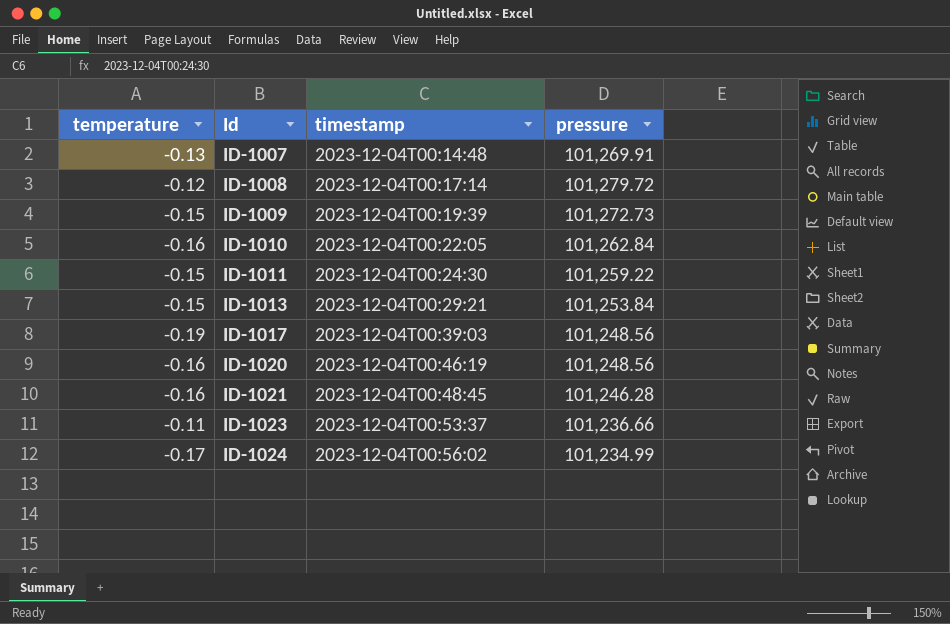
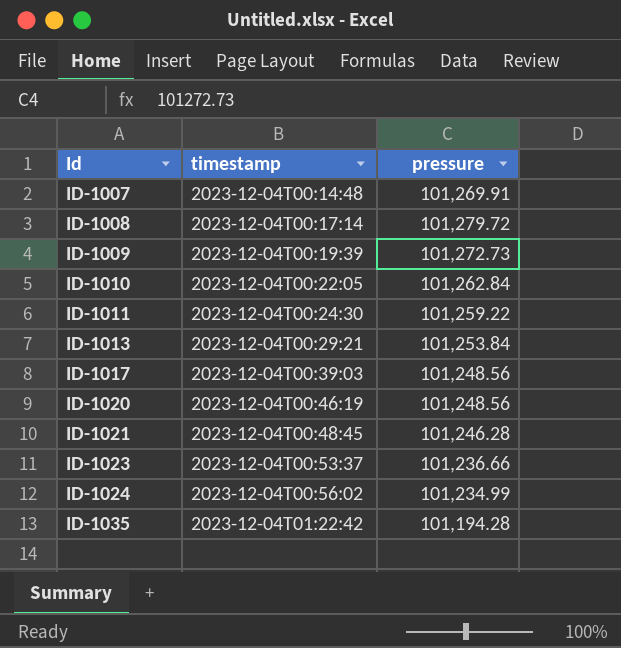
column temperature | position: 1 -> none
row ID-1035: none -> 2023-12-04T01:22:42 | 101,194.28

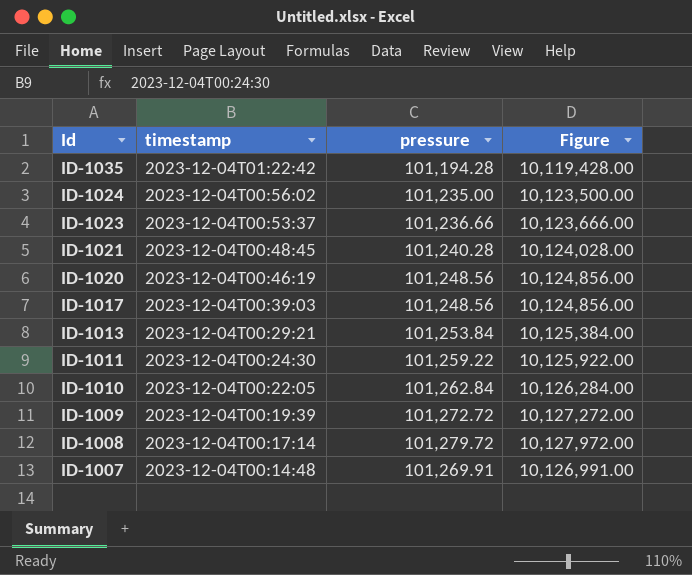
row order: Id ascending -> Id descending
column Figure | formula: none -> [pressure] * 100
ID-1024 | pressure: 101,234.99 -> 101,235.00
ID-1021 | pressure: 101,246.28 -> 101,240.28
ID-1009 | pressure: 101,272.73 -> 101,272.72

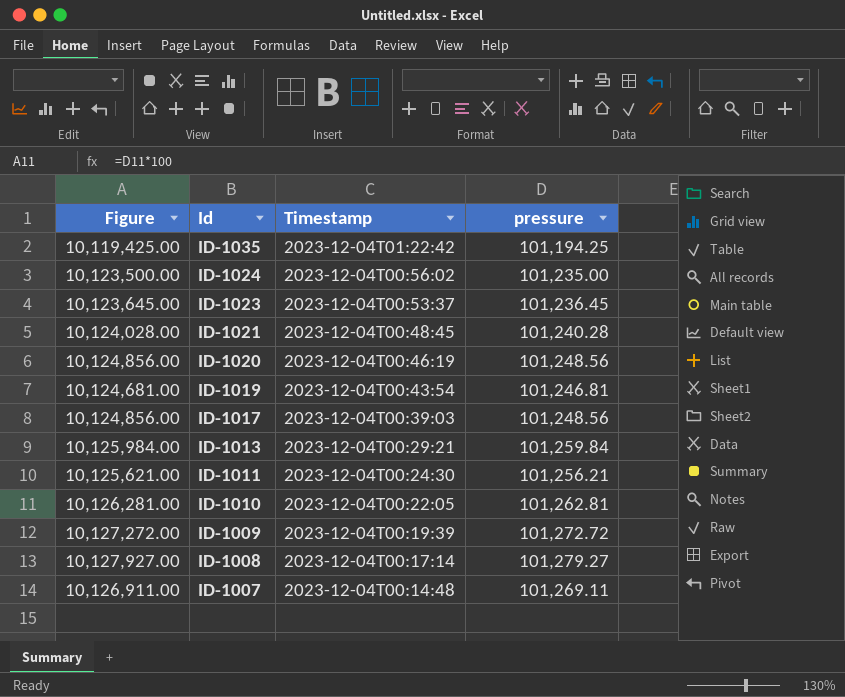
column Figure | position: 4 -> 1
column name: timestamp -> Timestamp
ID-1035 | Figure: 10,119,428.00 -> 10,119,425.00
ID-1035 | pressure: 101,194.28 -> 101,194.25
ID-1023 | Figure: 10,123,666.00 -> 10,123,645.00
ID-1023 | pressure: 101,236.66 -> 101,236.45
row ID-1019: none -> 10,124,681.00 | 2023-12-04T00:43:54 | 101,246.81
ID-1013 | Figure: 10,125,384.00 -> 10,125,984.00
ID-1013 | pressure: 101,253.84 -> 101,259.84
ID-1011 | Figure: 10,125,922.00 -> 10,125,621.00
ID-1011 | pressure: 101,259.22 -> 101,256.21
ID-1010 | Figure: 10,126,284.00 -> 10,126,281.00
ID-1010 | pressure: 101,262.84 -> 101,262.81
ID-1008 | Figure: 10,127,972.00 -> 10,127,927.00
ID-1008 | pressure: 101,279.72 -> 101,279.27
ID-1007 | Figure: 10,126,991.00 -> 10,126,911.00
ID-1007 | pressure: 101,269.91 -> 101,269.11

